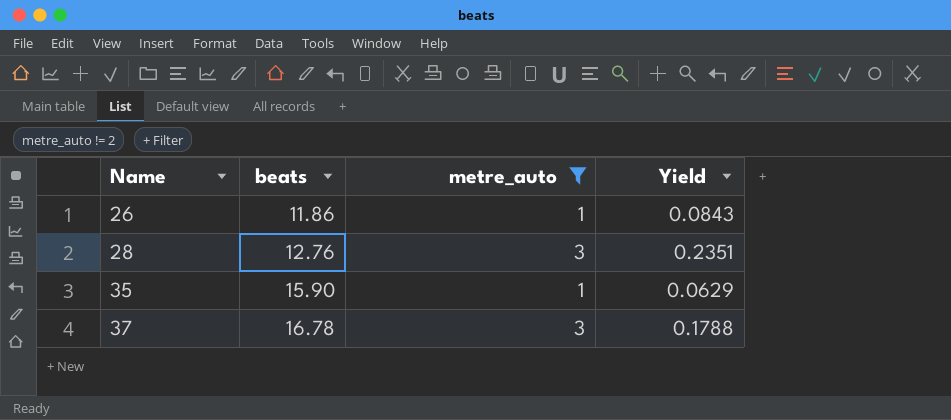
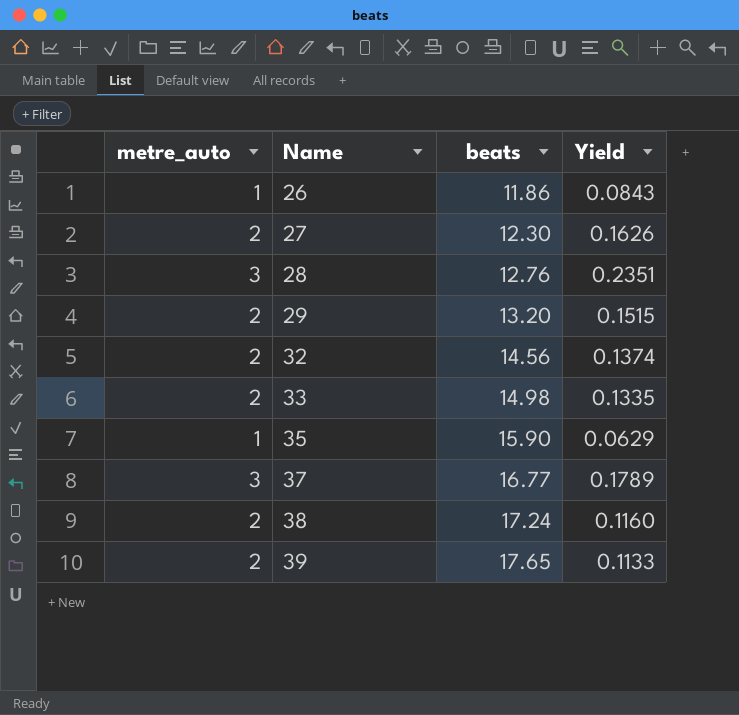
filter: metre_auto != 2 -> none
column metre_auto | position: 3 -> 1
37 | beats: 16.78 -> 16.77
37 | Yield: 0.1788 -> 0.1789

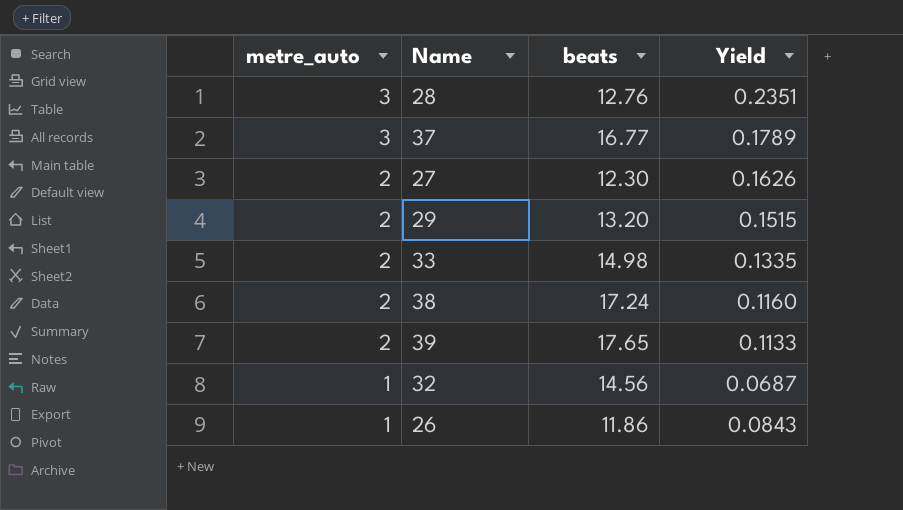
row order: Name ascending -> metre_auto descending
row 35: 1 | 15.90 | 0.0629 -> none
32 | metre_auto: 2 -> 1
32 | Yield: 0.1374 -> 0.0687

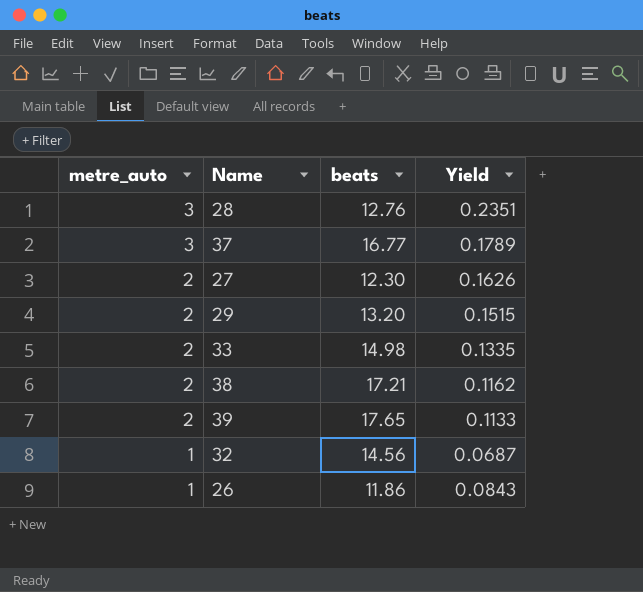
38 | beats: 17.24 -> 17.21
38 | Yield: 0.1160 -> 0.1162

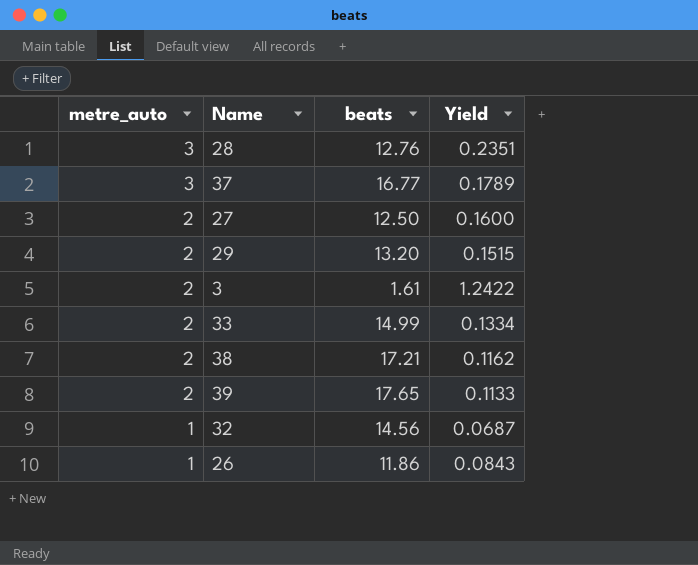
27 | beats: 12.30 -> 12.50
27 | Yield: 0.1626 -> 0.1600
row 3: none -> 2 | 1.61 | 1.2422
33 | beats: 14.98 -> 14.99
33 | Yield: 0.1335 -> 0.1334

